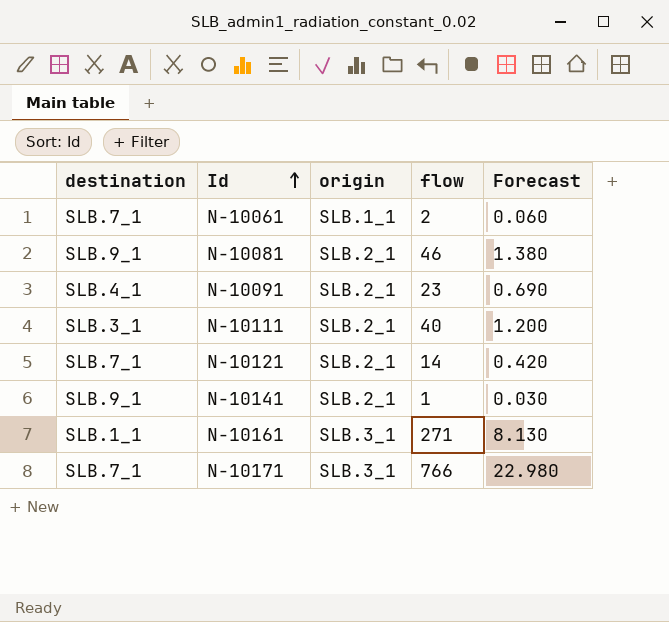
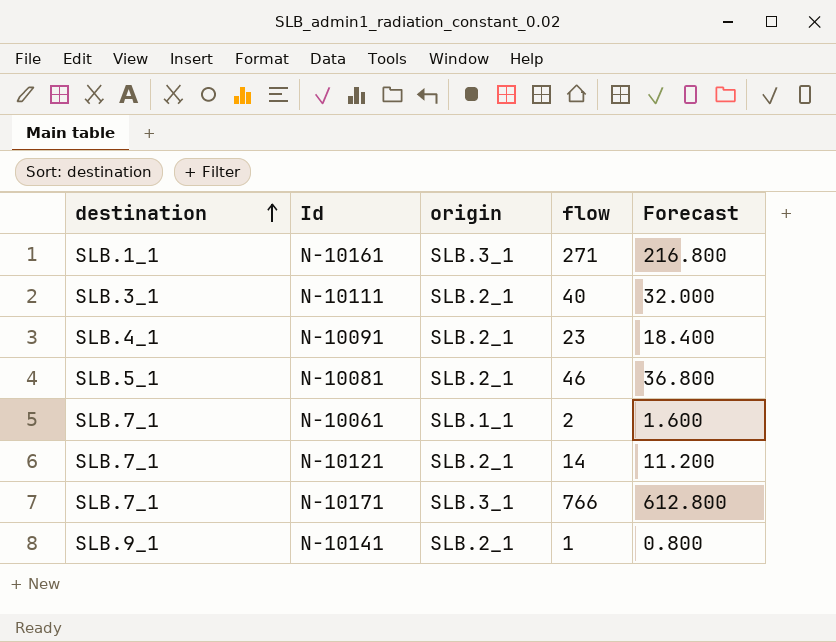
row order: Id ascending -> destination ascending
column Forecast | formula: [flow] * 0.03 -> [flow] * 0.8
N-10081 | destination: SLB.9_1 -> SLB.5_1

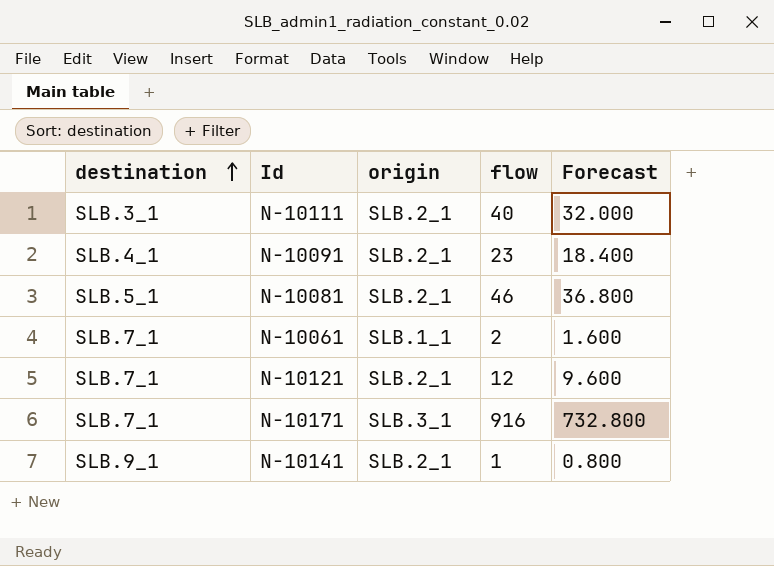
row N-10161: SLB.1_1 | SLB.3_1 | 271 | 216.800 -> none
N-10121 | flow: 14 -> 12
N-10121 | Forecast: 11.200 -> 9.600
N-10171 | flow: 766 -> 916
N-10171 | Forecast: 612.800 -> 732.800

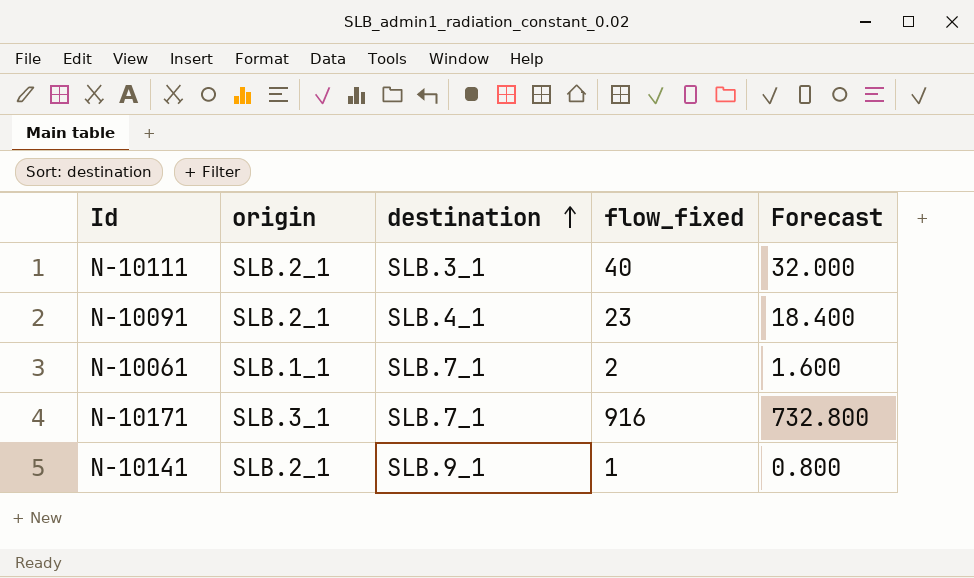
column destination | position: 1 -> 3
column name: flow -> flow_fixed
row N-10081: SLB.5_1 | SLB.2_1 | 46 | 36.800 -> none
row N-10121: SLB.7_1 | SLB.2_1 | 12 | 9.600 -> none

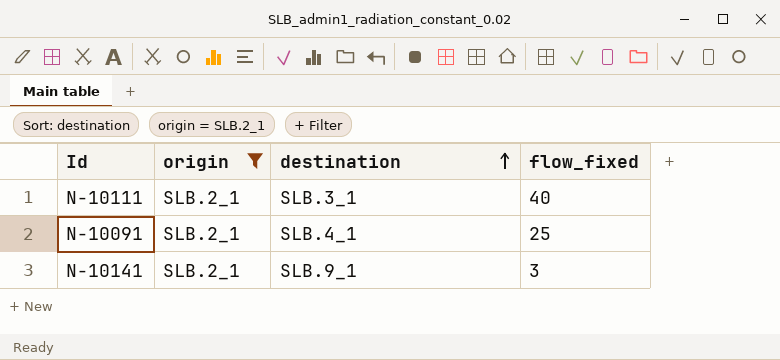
filter: none -> origin = SLB.2_1
column Forecast | formula: [flow_fixed] * 0.8 -> none
N-10091 | flow_fixed: 23 -> 25
N-10141 | flow_fixed: 1 -> 3

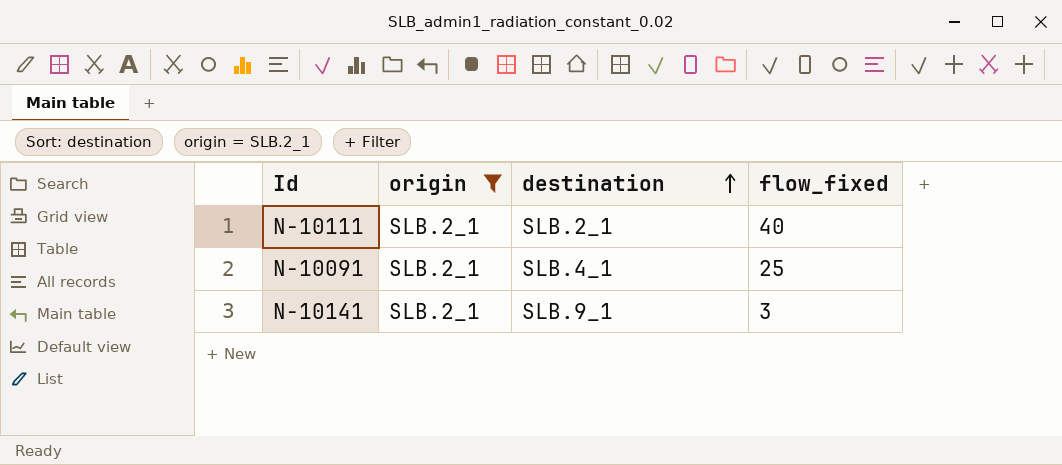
N-10111 | destination: SLB.3_1 -> SLB.2_1

